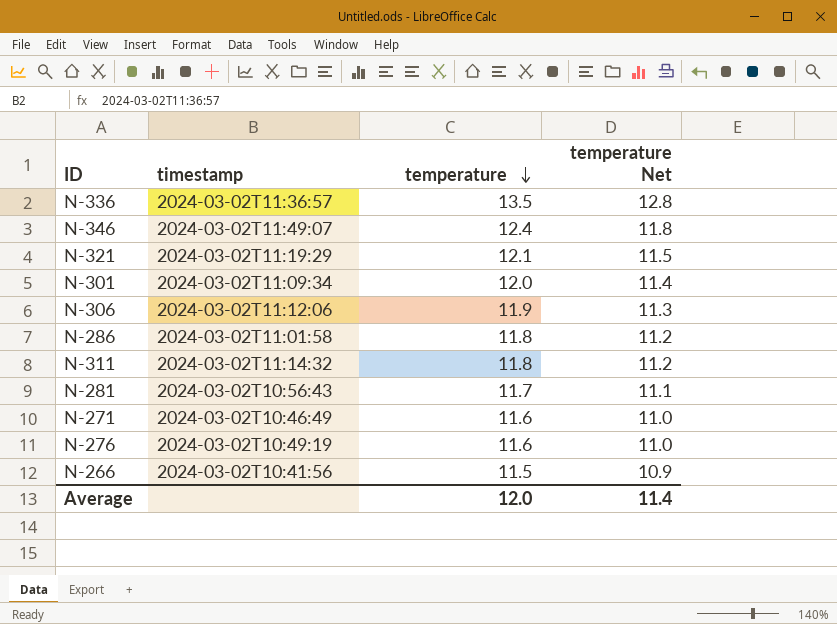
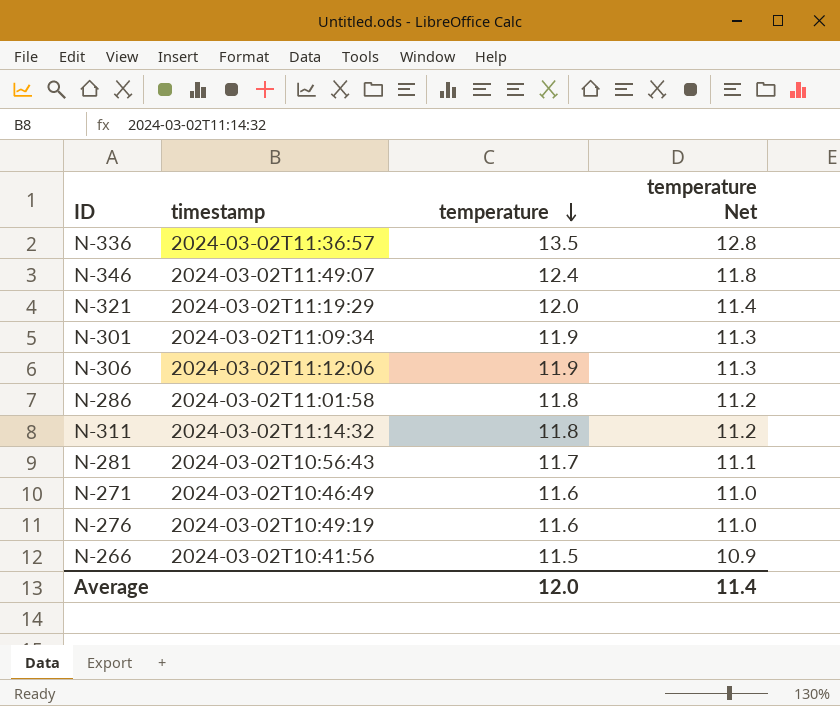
N-321 | temperature: 12.1 -> 12.0
N-321 | temperature Net: 11.5 -> 11.4
N-301 | temperature: 12.0 -> 11.9
N-301 | temperature Net: 11.4 -> 11.3

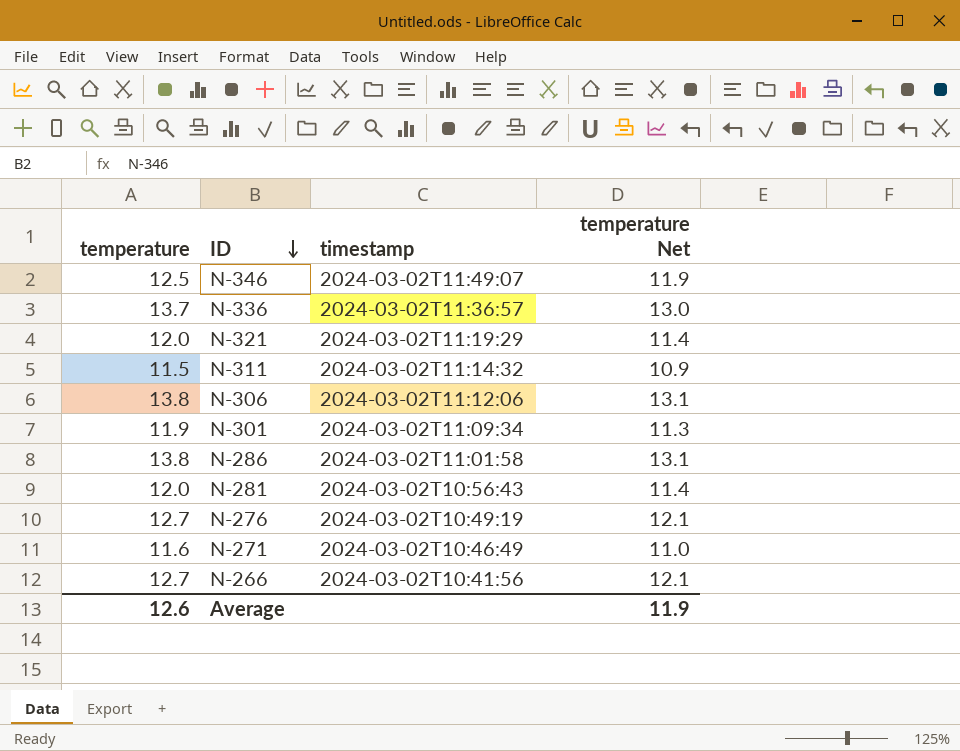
row order: temperature descending -> ID descending
column temperature | position: 3 -> 1
N-346 | temperature: 12.4 -> 12.5
N-346 | temperature Net: 11.8 -> 11.9
N-336 | temperature: 13.5 -> 13.7
N-336 | temperature Net: 12.8 -> 13.0
N-311 | temperature: 11.8 -> 11.5
N-311 | temperature Net: 11.2 -> 10.9
N-306 | temperature: 11.9 -> 13.8
N-306 | temperature Net: 11.3 -> 13.1
N-286 | temperature: 11.8 -> 13.8
N-286 | temperature Net: 11.2 -> 13.1
N-281 | temperature: 11.7 -> 12.0
N-281 | temperature Net: 11.1 -> 11.4
N-276 | temperature: 11.6 -> 12.7
N-276 | temperature Net: 11.0 -> 12.1
N-266 | temperature: 11.5 -> 12.7
N-266 | temperature Net: 10.9 -> 12.1
Average | temperature: 12.0 -> 12.6
Average | temperature Net: 11.4 -> 11.9

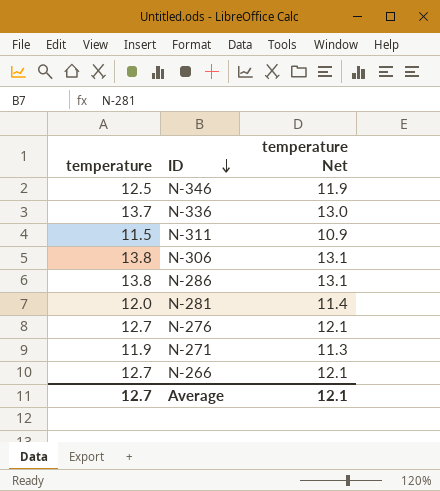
column timestamp | position: 3 -> none
row N-321: 12.0 | 2024-03-02T11:19:29 | 11.4 -> none
row N-301: 11.9 | 2024-03-02T11:09:34 | 11.3 -> none
N-271 | temperature: 11.6 -> 11.9
N-271 | temperature Net: 11.0 -> 11.3
Average | temperature: 12.6 -> 12.7
Average | temperature Net: 11.9 -> 12.1

